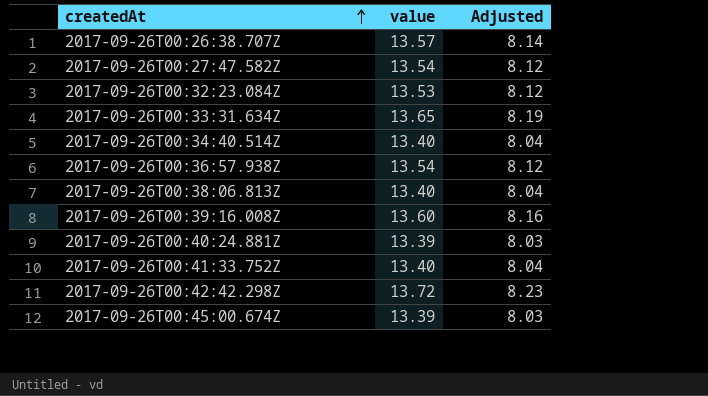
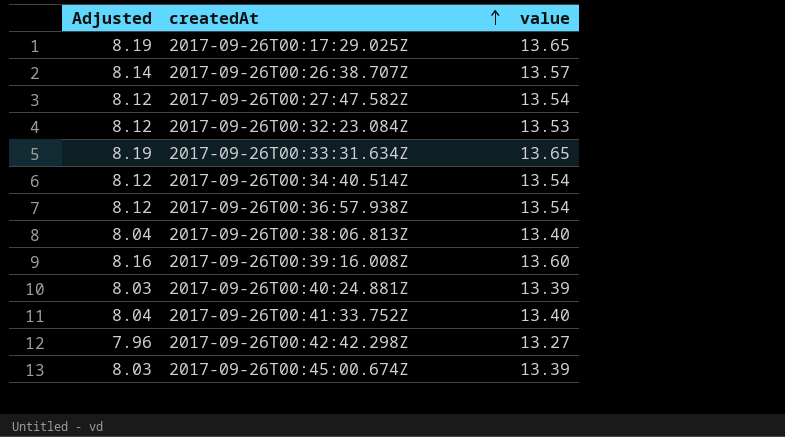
column Adjusted | position: 3 -> 1
row 2017-09-26T00:17:29.025Z: none -> 8.19 | 13.65
2017-09-26T00:34:40.514Z | Adjusted: 8.04 -> 8.12
2017-09-26T00:34:40.514Z | value: 13.40 -> 13.54
2017-09-26T00:42:42.298Z | Adjusted: 8.23 -> 7.96
2017-09-26T00:42:42.298Z | value: 13.72 -> 13.27

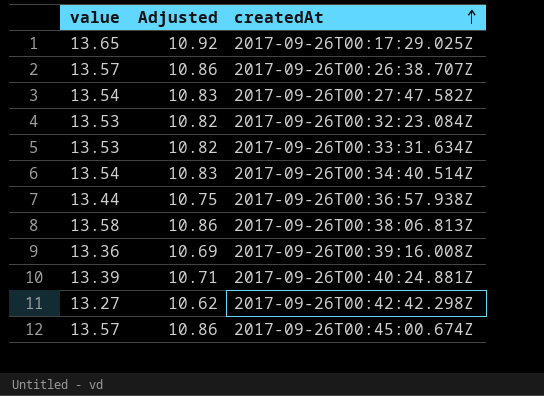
column value | position: 3 -> 1
column Adjusted | formula: [value] * 0.6 -> [value] * 0.8
row 2017-09-26T00:41:33.752Z: 8.04 | 13.40 -> none
2017-09-26T00:33:31.634Z | value: 13.65 -> 13.53
2017-09-26T00:36:57.938Z | value: 13.54 -> 13.44
2017-09-26T00:38:06.813Z | value: 13.40 -> 13.58
2017-09-26T00:39:16.008Z | value: 13.60 -> 13.36
2017-09-26T00:45:00.674Z | value: 13.39 -> 13.57

